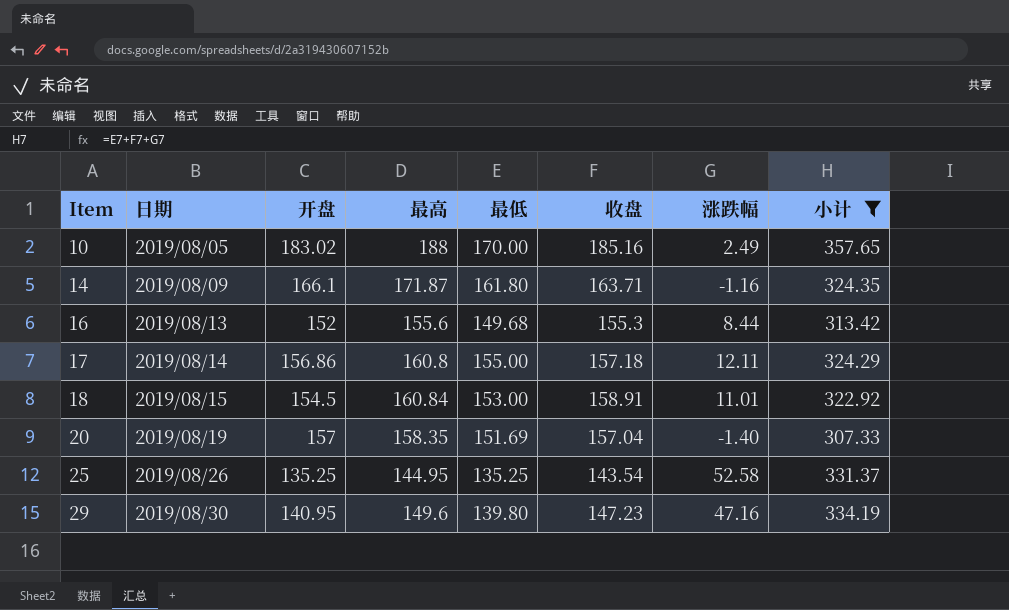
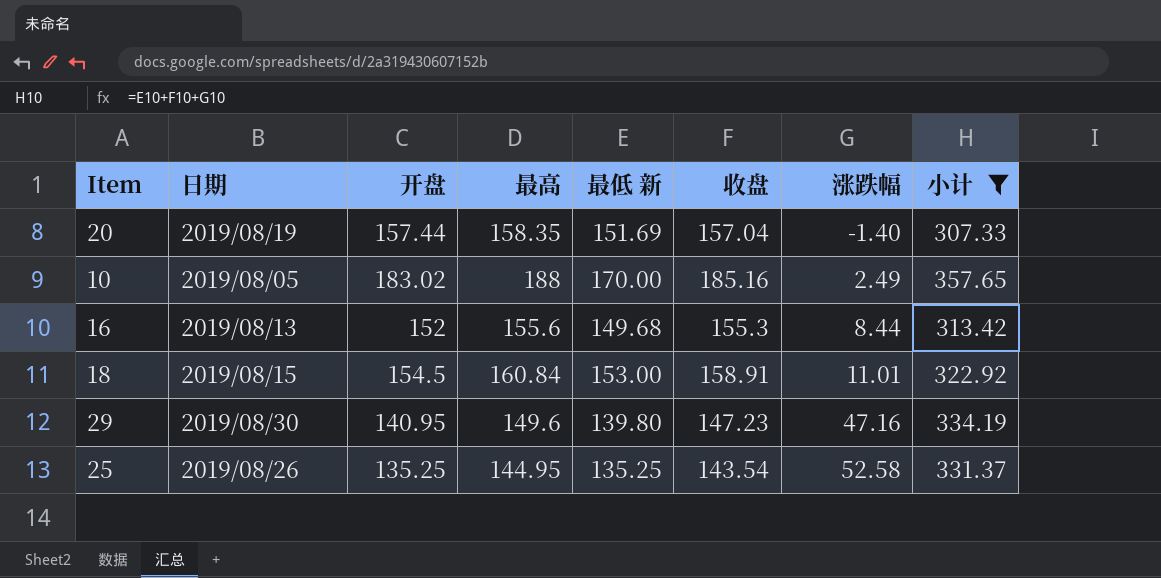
row order: Item ascending -> 涨跌幅 ascending
column name: 最低 -> 最低 新
row 14: 2019/08/09 | 166.1 | 171.87 | 161.80 | 163.71 | -1.16 | 324.35 -> none
row 17: 2019/08/14 | 156.86 | 160.8 | 155.00 | 157.18 | 12.11 | 324.29 -> none
20 | 开盘: 157 -> 157.44

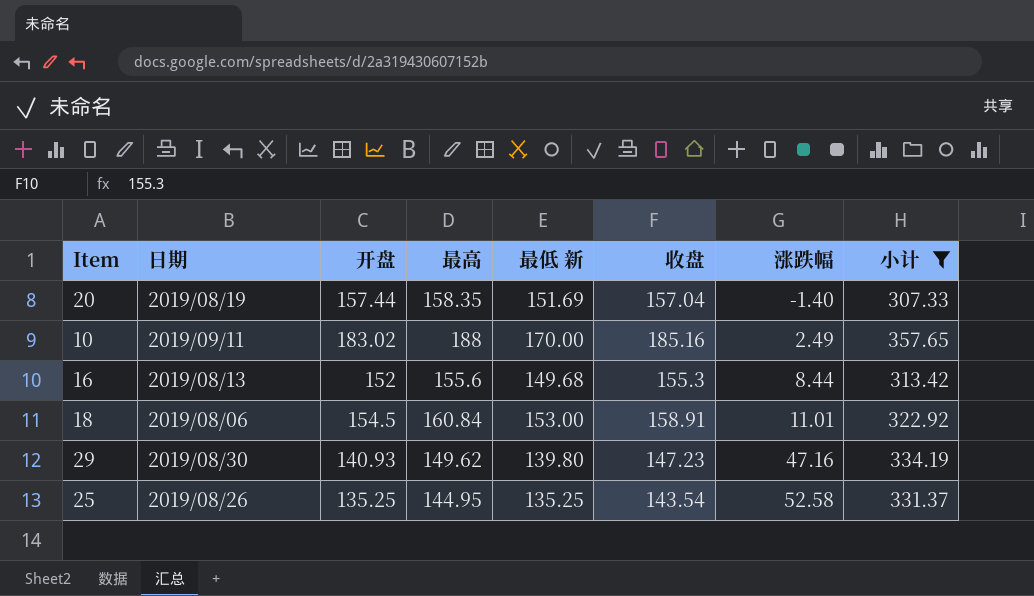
10 | 日期: 2019/08/05 -> 2019/09/11
18 | 日期: 2019/08/15 -> 2019/08/06
29 | 开盘: 140.95 -> 140.93
29 | 最高: 149.6 -> 149.62

